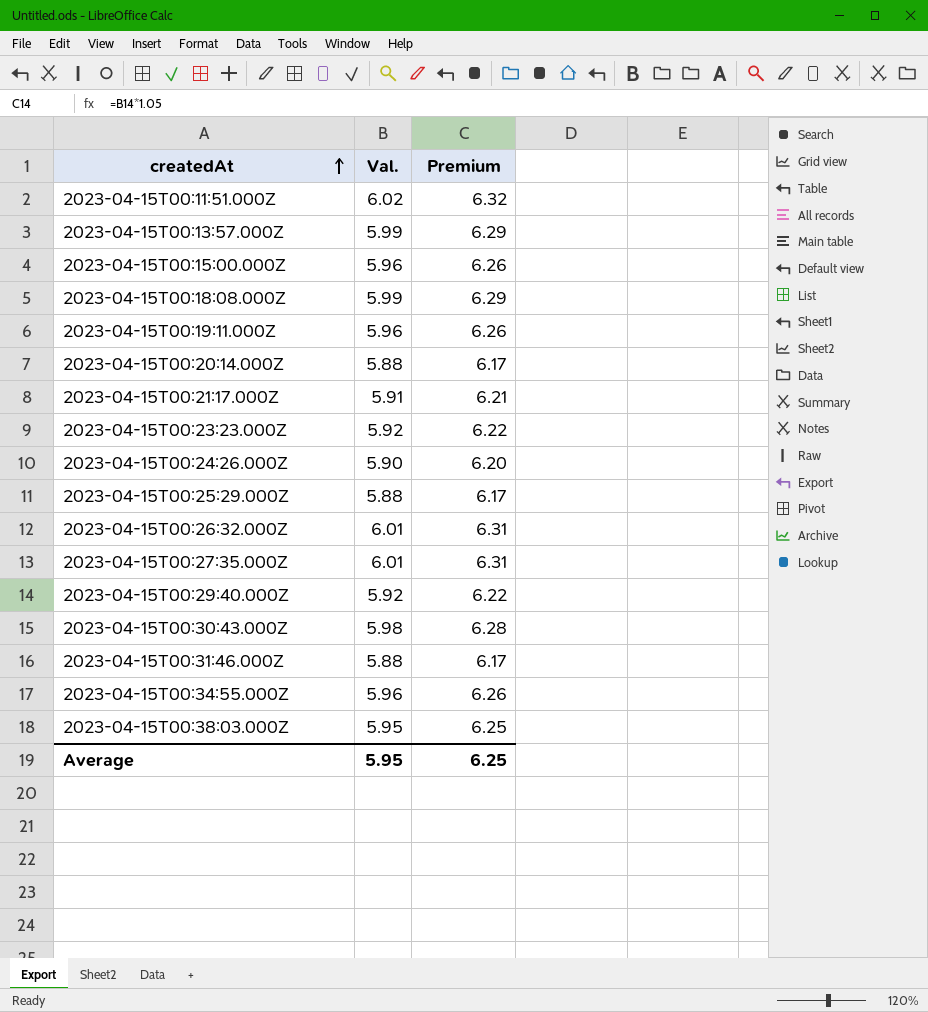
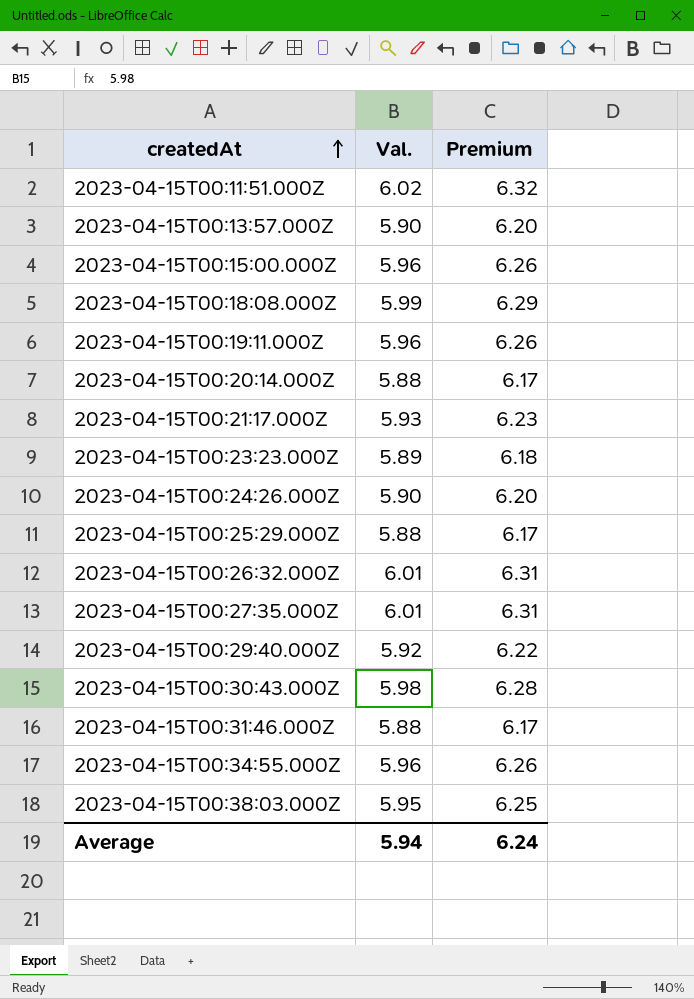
2023-04-15T00:13:57.000Z | Val.: 5.99 -> 5.90
2023-04-15T00:13:57.000Z | Premium: 6.29 -> 6.20
2023-04-15T00:21:17.000Z | Val.: 5.91 -> 5.93
2023-04-15T00:21:17.000Z | Premium: 6.21 -> 6.23
2023-04-15T00:23:23.000Z | Val.: 5.92 -> 5.89
2023-04-15T00:23:23.000Z | Premium: 6.22 -> 6.18
Average | Val.: 5.95 -> 5.94
Average | Premium: 6.25 -> 6.24

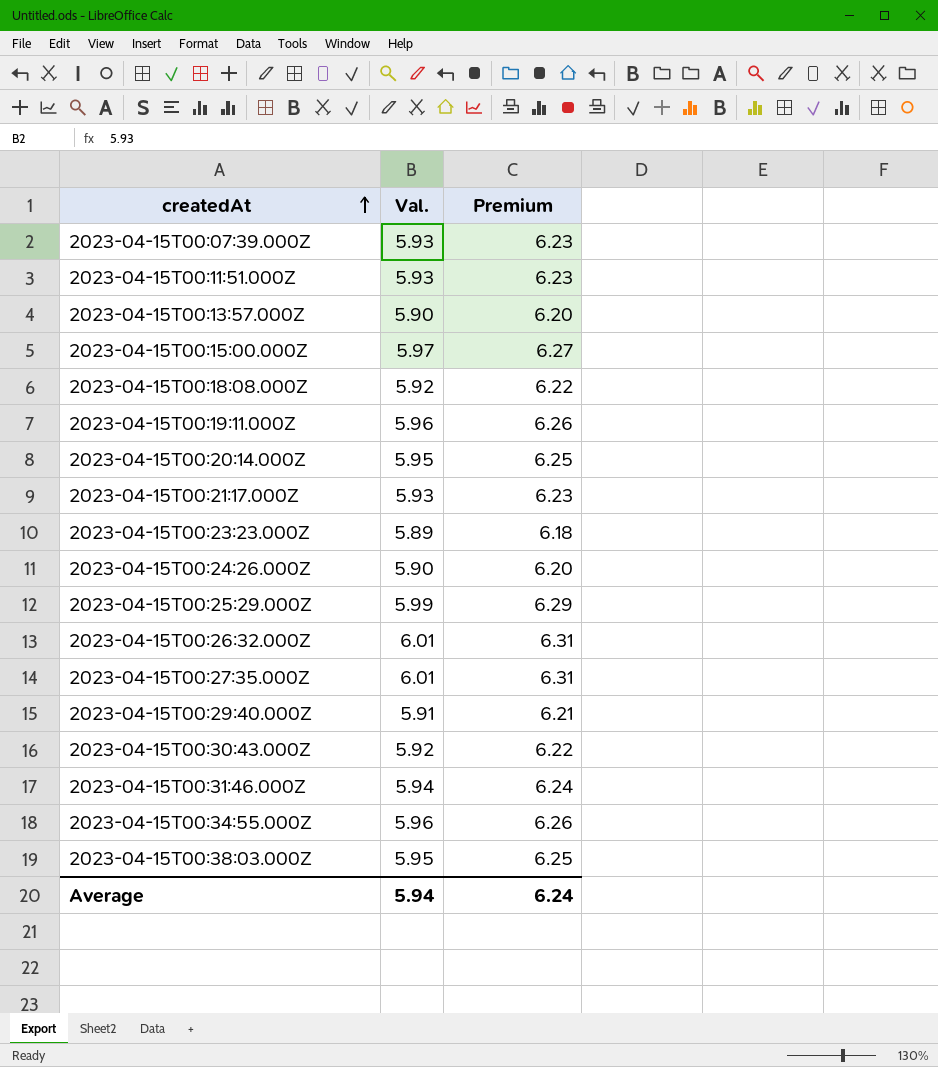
row 2023-04-15T00:07:39.000Z: none -> 5.93 | 6.23
2023-04-15T00:11:51.000Z | Val.: 6.02 -> 5.93
2023-04-15T00:11:51.000Z | Premium: 6.32 -> 6.23
2023-04-15T00:15:00.000Z | Val.: 5.96 -> 5.97
2023-04-15T00:15:00.000Z | Premium: 6.26 -> 6.27
2023-04-15T00:18:08.000Z | Val.: 5.99 -> 5.92
2023-04-15T00:18:08.000Z | Premium: 6.29 -> 6.22
2023-04-15T00:20:14.000Z | Val.: 5.88 -> 5.95
2023-04-15T00:20:14.000Z | Premium: 6.17 -> 6.25
2023-04-15T00:25:29.000Z | Val.: 5.88 -> 5.99
2023-04-15T00:25:29.000Z | Premium: 6.17 -> 6.29
2023-04-15T00:29:40.000Z | Val.: 5.92 -> 5.91
2023-04-15T00:29:40.000Z | Premium: 6.22 -> 6.21
2023-04-15T00:30:43.000Z | Val.: 5.98 -> 5.92
2023-04-15T00:30:43.000Z | Premium: 6.28 -> 6.22
2023-04-15T00:31:46.000Z | Val.: 5.88 -> 5.94
2023-04-15T00:31:46.000Z | Premium: 6.17 -> 6.24

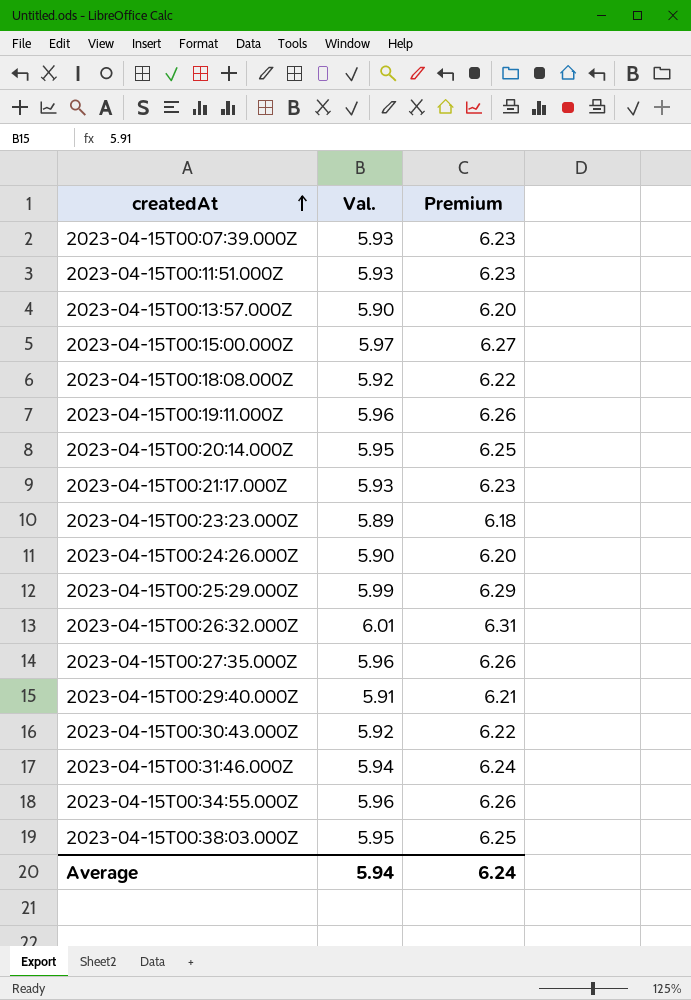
2023-04-15T00:27:35.000Z | Val.: 6.01 -> 5.96
2023-04-15T00:27:35.000Z | Premium: 6.31 -> 6.26

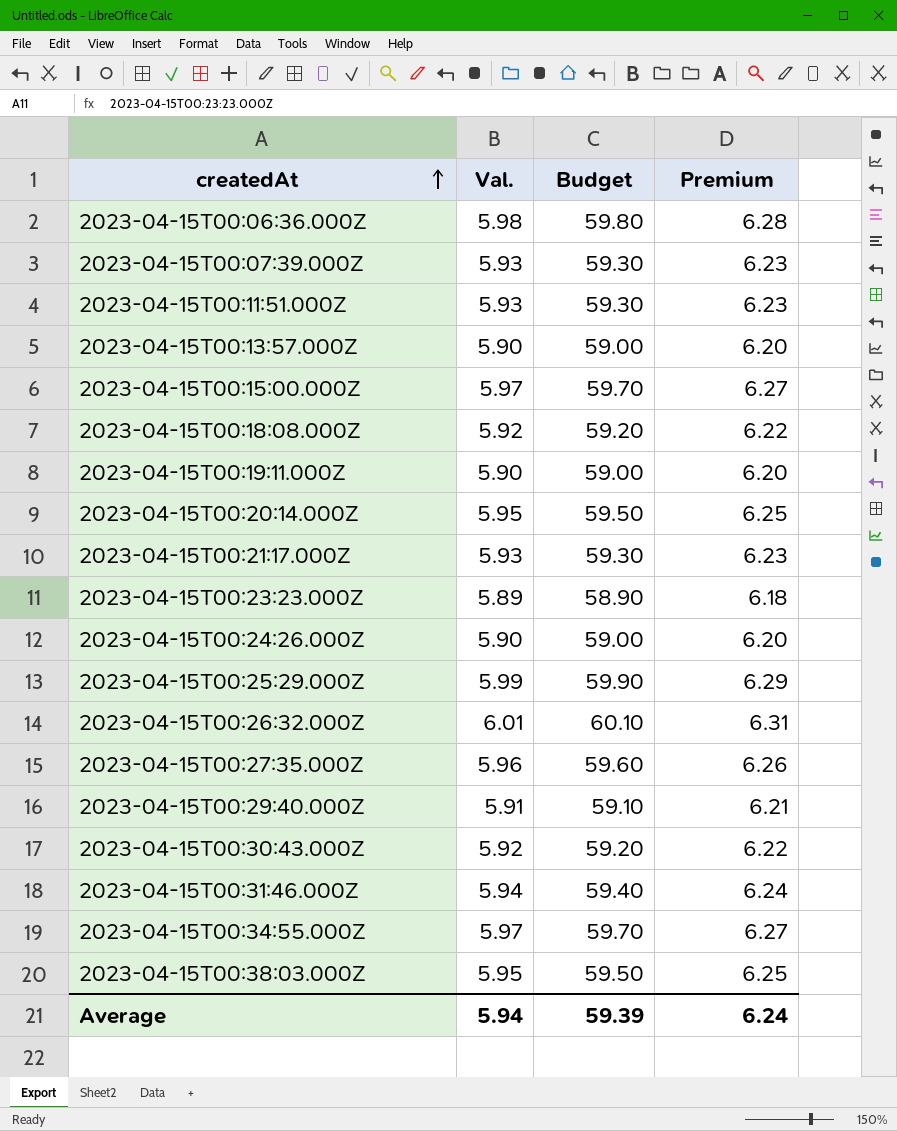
column Budget | formula: none -> [Val.] * 10
row 2023-04-15T00:06:36.000Z: none -> 5.98 | 59.80 | 6.28
2023-04-15T00:19:11.000Z | Val.: 5.96 -> 5.90
2023-04-15T00:19:11.000Z | Premium: 6.26 -> 6.20
2023-04-15T00:34:55.000Z | Val.: 5.96 -> 5.97
2023-04-15T00:34:55.000Z | Premium: 6.26 -> 6.27

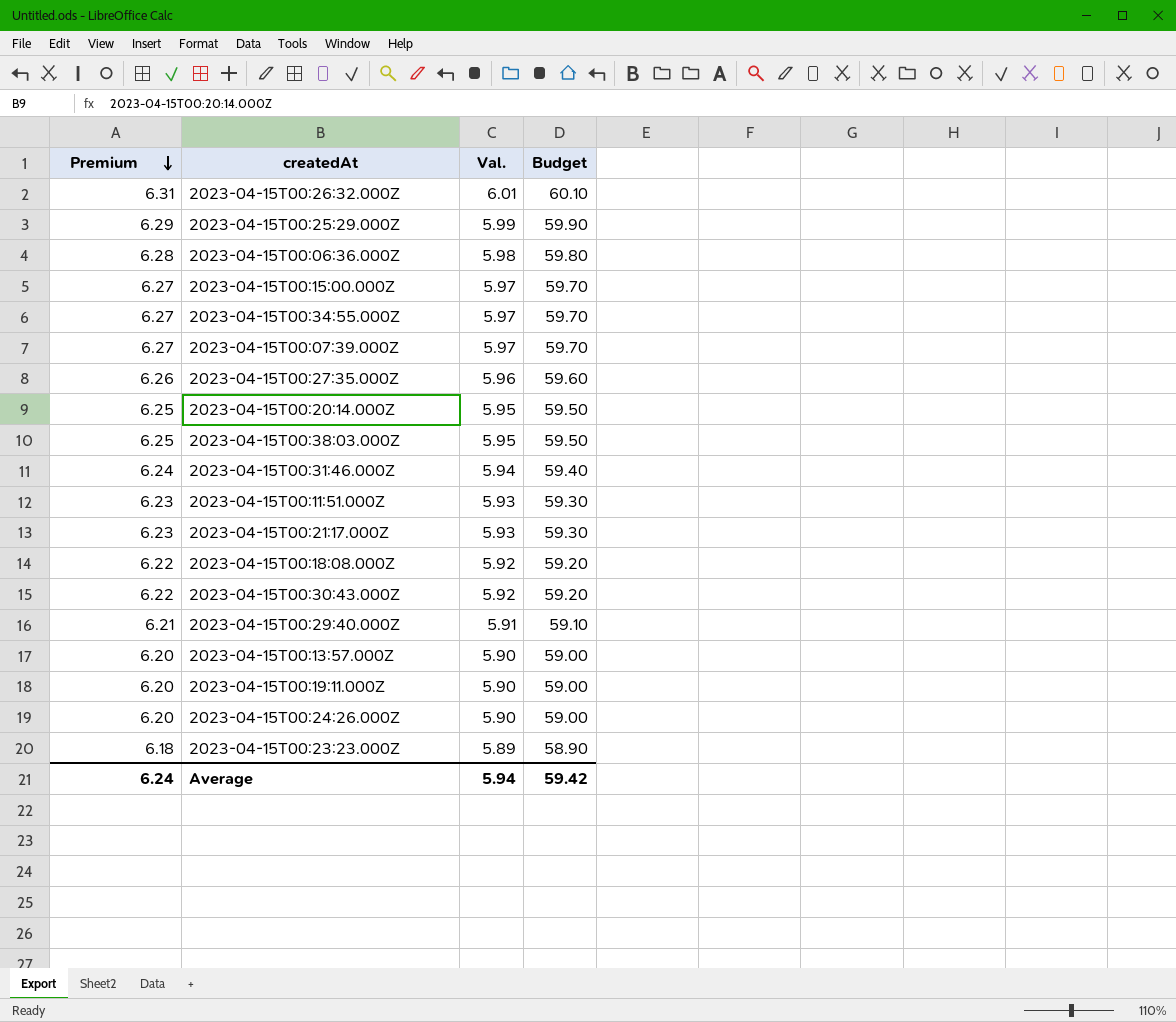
row order: createdAt ascending -> Premium descending
column Premium | position: 4 -> 1
2023-04-15T00:07:39.000Z | Premium: 6.23 -> 6.27
2023-04-15T00:07:39.000Z | Val.: 5.93 -> 5.97
2023-04-15T00:07:39.000Z | Budget: 59.30 -> 59.70
Average | Budget: 59.39 -> 59.42

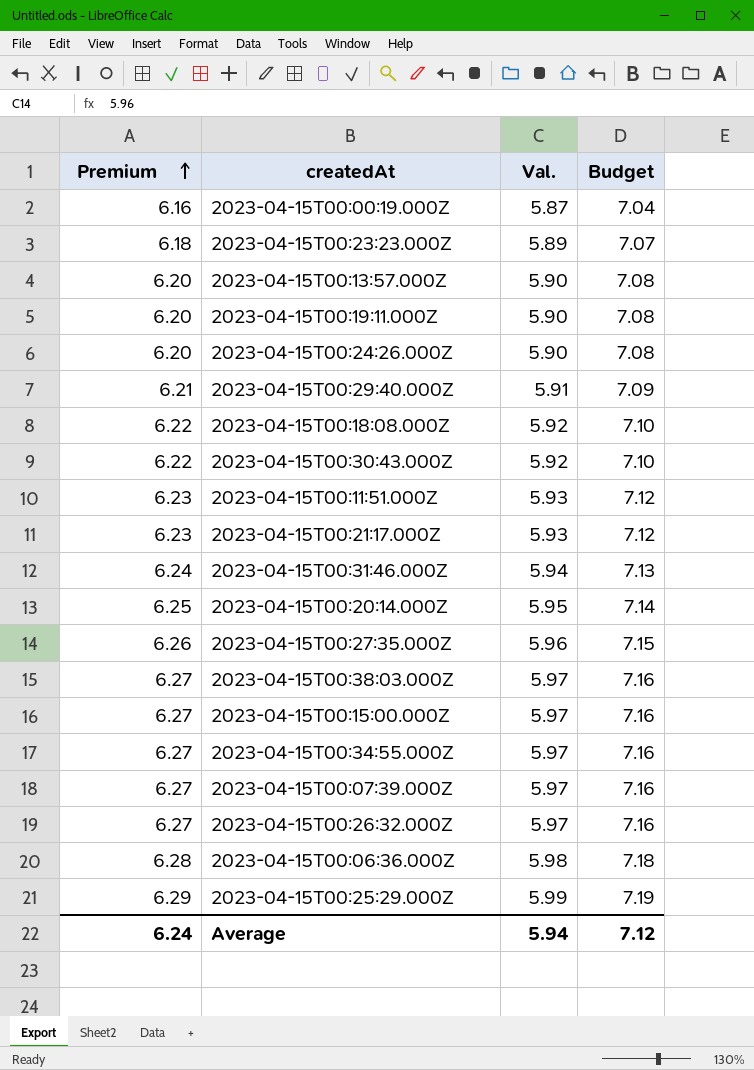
row order: Premium descending -> Premium ascending
column Budget | formula: [Val.] * 10 -> [Val.] * 1.2
row 2023-04-15T00:00:19.000Z: none -> 6.16 | 5.87 | 7.04
2023-04-15T00:38:03.000Z | Premium: 6.25 -> 6.27
2023-04-15T00:38:03.000Z | Val.: 5.95 -> 5.97
2023-04-15T00:26:32.000Z | Premium: 6.31 -> 6.27
2023-04-15T00:26:32.000Z | Val.: 6.01 -> 5.97
Average | Budget: 59.42 -> 7.12

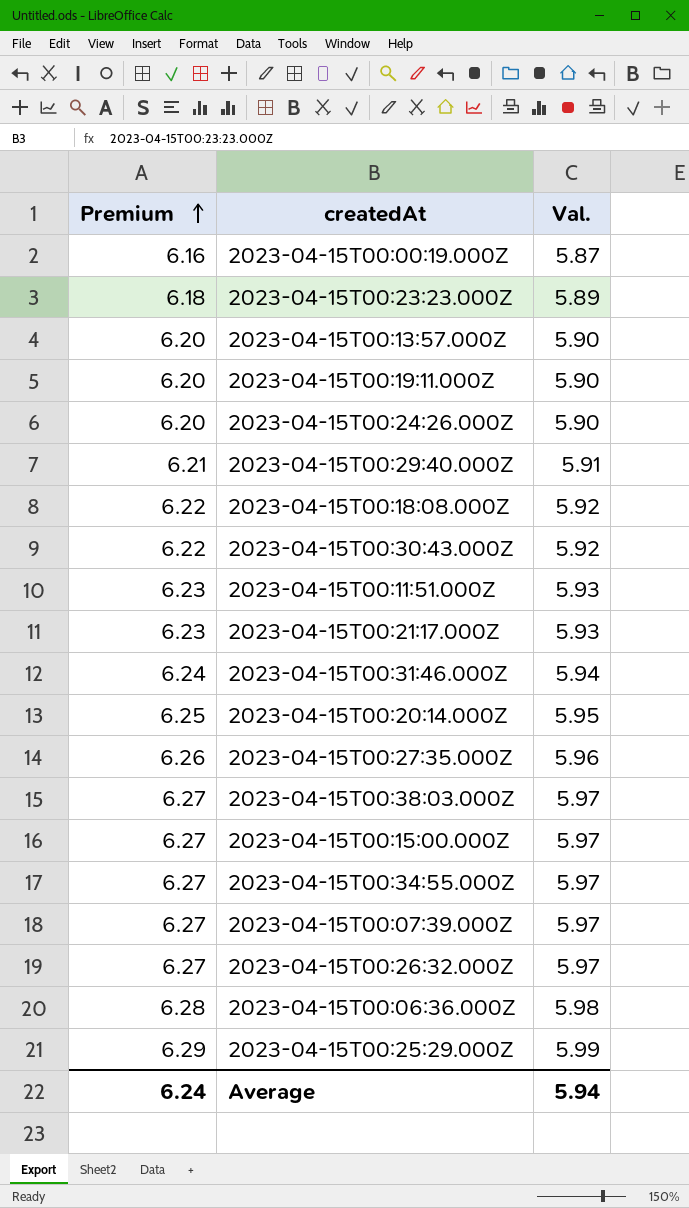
column Budget | formula: [Val.] * 1.2 -> none

